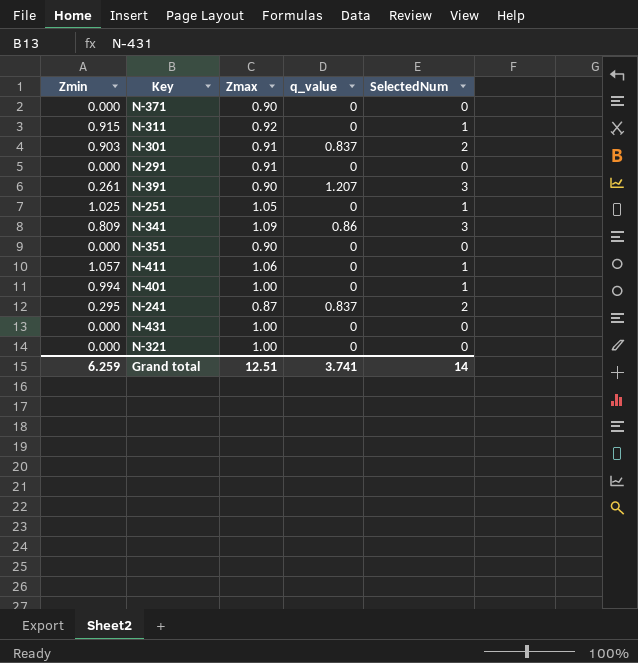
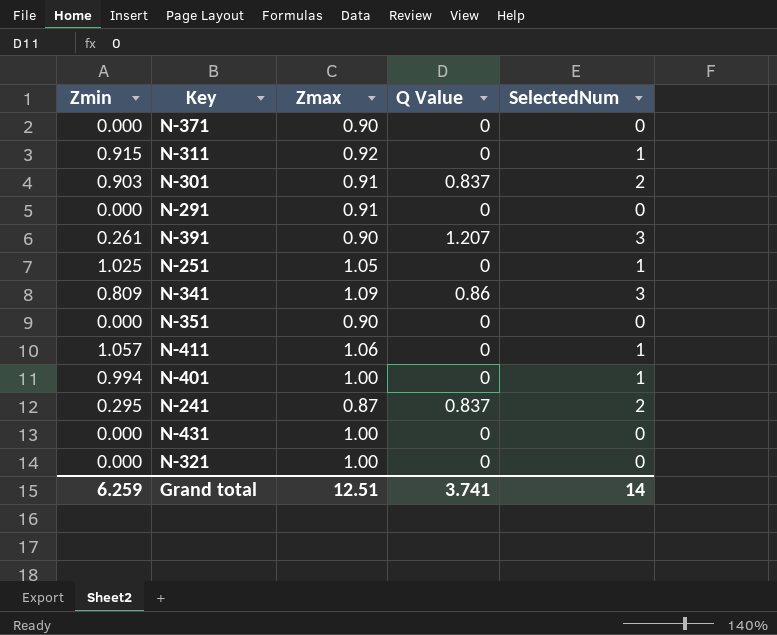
column name: q_value -> Q Value

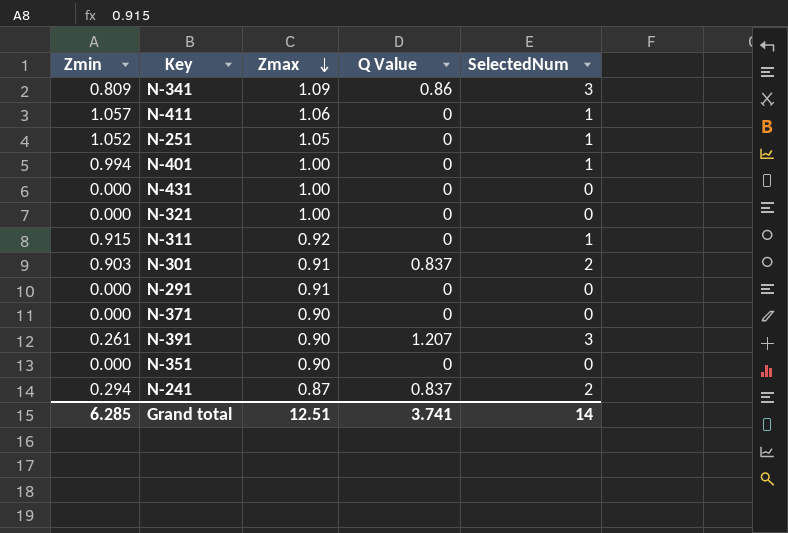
row order: none -> Zmax descending
N-251 | Zmin: 1.025 -> 1.052
N-241 | Zmin: 0.295 -> 0.294
Grand total | Zmin: 6.259 -> 6.285

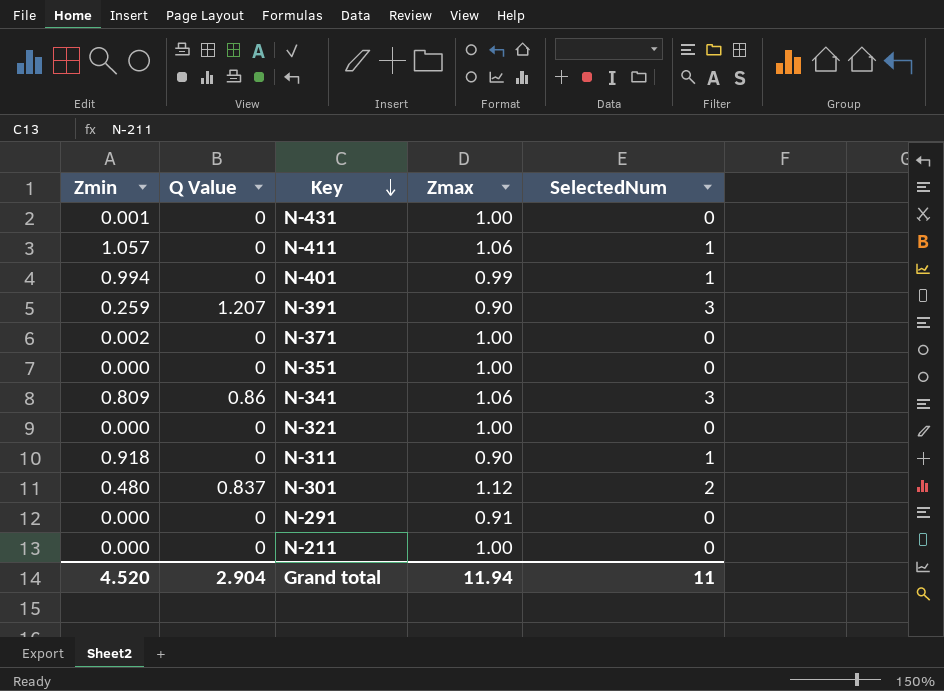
row order: Zmax descending -> Key descending
column Q Value | position: 4 -> 2
row N-251: 1.052 | 1.05 | 0 | 1 -> none
row N-241: 0.294 | 0.87 | 0.837 | 2 -> none
N-431 | Zmin: 0.000 -> 0.001
N-401 | Zmax: 1.00 -> 0.99
N-391 | Zmin: 0.261 -> 0.259
N-371 | Zmin: 0.000 -> 0.002
N-371 | Zmax: 0.90 -> 1.00
N-351 | Zmax: 0.90 -> 1.00
N-341 | Zmax: 1.09 -> 1.06
N-311 | Zmin: 0.915 -> 0.918
N-311 | Zmax: 0.92 -> 0.90
N-301 | Zmin: 0.903 -> 0.480
N-301 | Zmax: 0.91 -> 1.12
row N-211: none -> 0.000 | 0 | 1.00 | 0
Grand total | Zmin: 6.285 -> 4.520
Grand total | Q Value: 3.741 -> 2.904
Grand total | Zmax: 12.51 -> 11.94
Grand total | SelectedNum: 14 -> 11

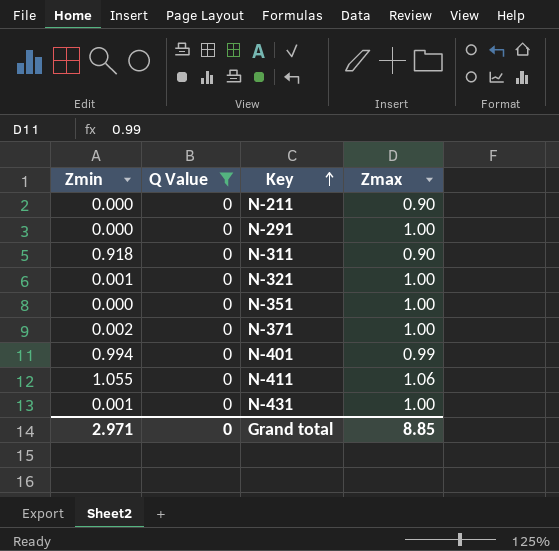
filter: none -> Q Value = 0
row order: Key descending -> Key ascending
column SelectedNum | position: 5 -> none
N-211 | Zmax: 1.00 -> 0.90
N-291 | Zmax: 0.91 -> 1.00
N-321 | Zmin: 0.000 -> 0.001
N-411 | Zmin: 1.057 -> 1.055
Grand total | Zmin: 4.520 -> 2.971
Grand total | Q Value: 2.904 -> 0
Grand total | Zmax: 11.94 -> 8.85

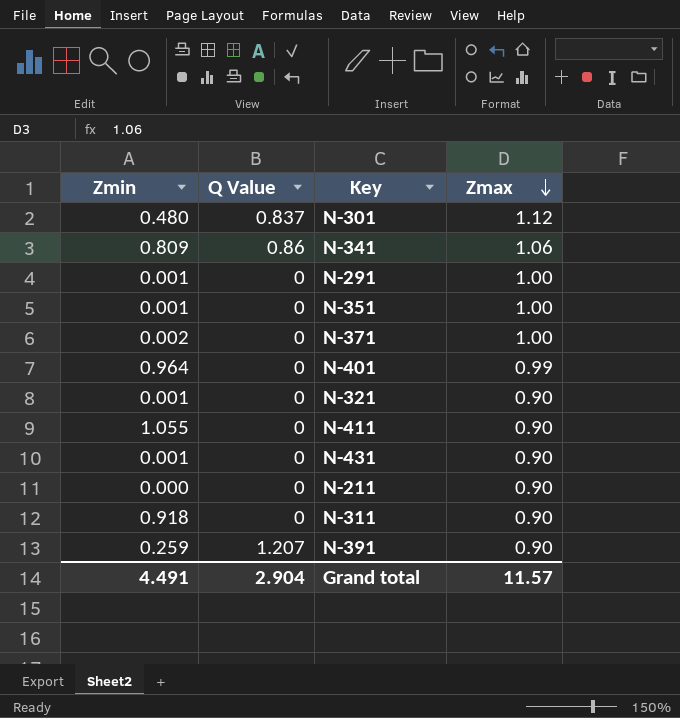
filter: Q Value = 0 -> none
row order: Key ascending -> Zmax descending
N-291 | Zmin: 0.000 -> 0.001
N-351 | Zmin: 0.000 -> 0.001
N-401 | Zmin: 0.994 -> 0.964
N-321 | Zmax: 1.00 -> 0.90
N-411 | Zmax: 1.06 -> 0.90
N-431 | Zmax: 1.00 -> 0.90
Grand total | Zmin: 2.971 -> 4.491
Grand total | Q Value: 0 -> 2.904
Grand total | Zmax: 8.85 -> 11.57

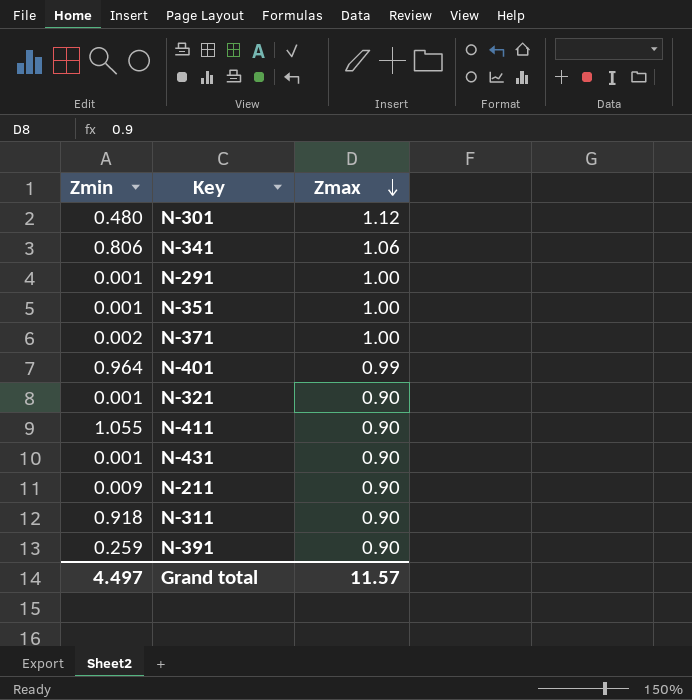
column Q Value | position: 2 -> none
N-341 | Zmin: 0.809 -> 0.806
N-211 | Zmin: 0.000 -> 0.009
Grand total | Zmin: 4.491 -> 4.497

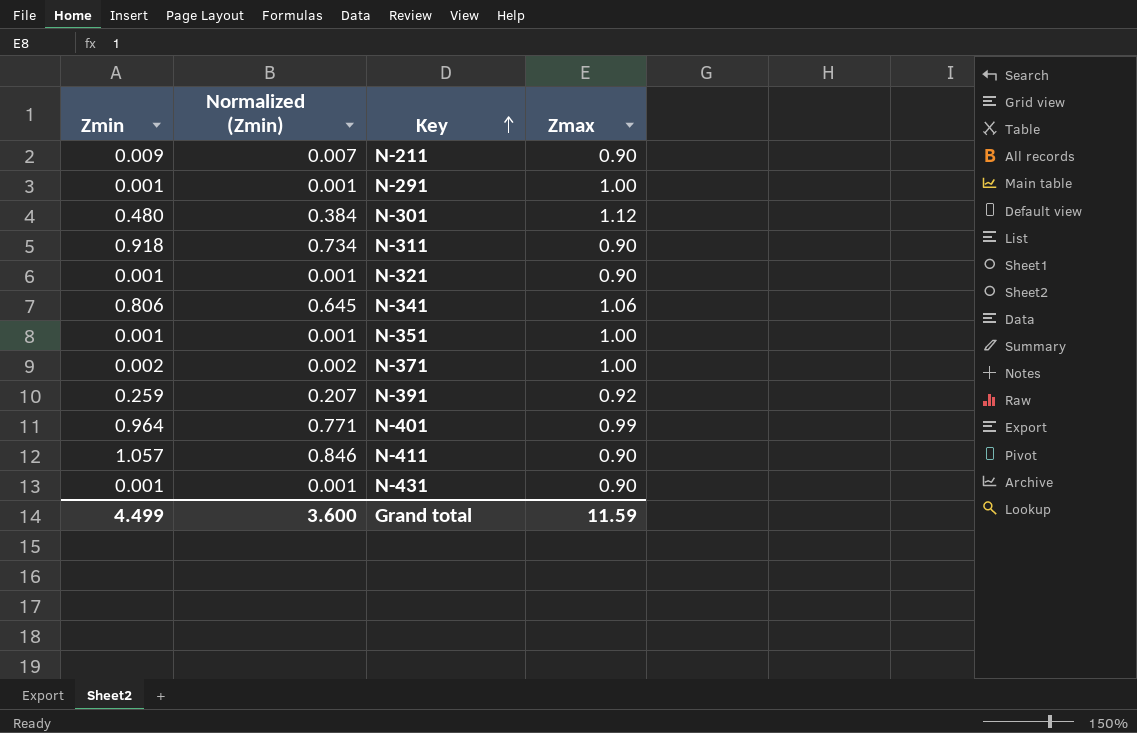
row order: Zmax descending -> Key ascending
column Normalized (Zmin) | formula: none -> [Zmin] * 0.8
N-391 | Zmax: 0.90 -> 0.92
N-411 | Zmin: 1.055 -> 1.057
Grand total | Zmin: 4.497 -> 4.499
Grand total | Zmax: 11.57 -> 11.59

